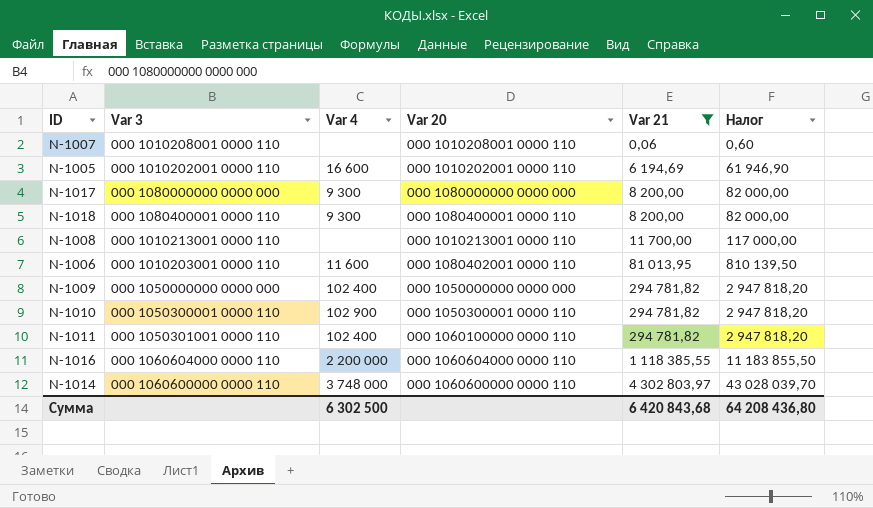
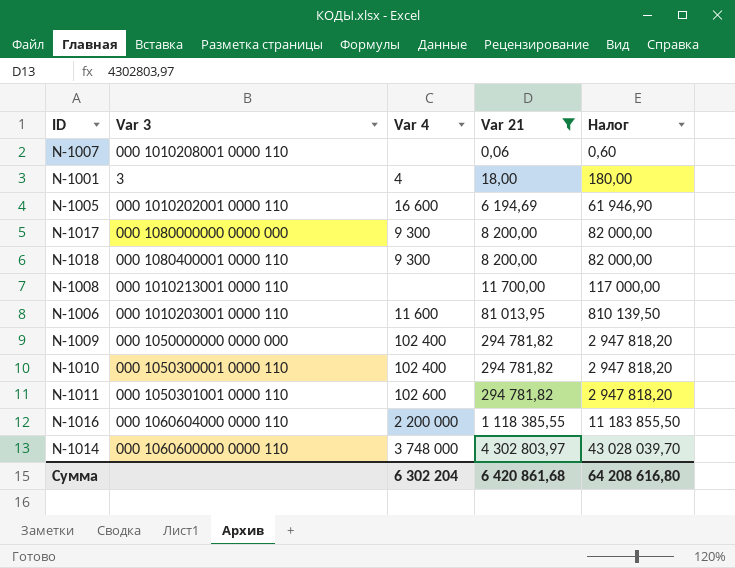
column Var 20 | position: 4 -> none
row N-1001: none -> 3 | 4 | 18,00 | 180,00
N-1010 | Var 4: 102 900 -> 102 400
N-1011 | Var 4: 102 400 -> 102 600
Сумма | Var 4: 6 302 500 -> 6 302 204
Сумма | Var 21: 6 420 843,68 -> 6 420 861,68
Сумма | Налог: 64 208 436,80 -> 64 208 616,80

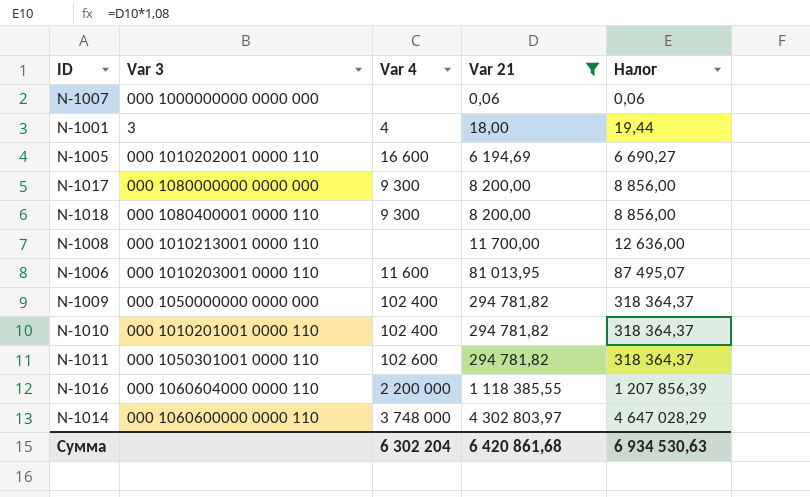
column Налог | formula: [Var 21] * 10 -> [Var 21] * 1,08
N-1007 | Var 3: 000 1010208001 0000 110 -> 000 1000000000 0000 000
N-1010 | Var 3: 000 1050300001 0000 110 -> 000 1010201001 0000 110
Сумма | Налог: 64 208 616,80 -> 6 934 530,63

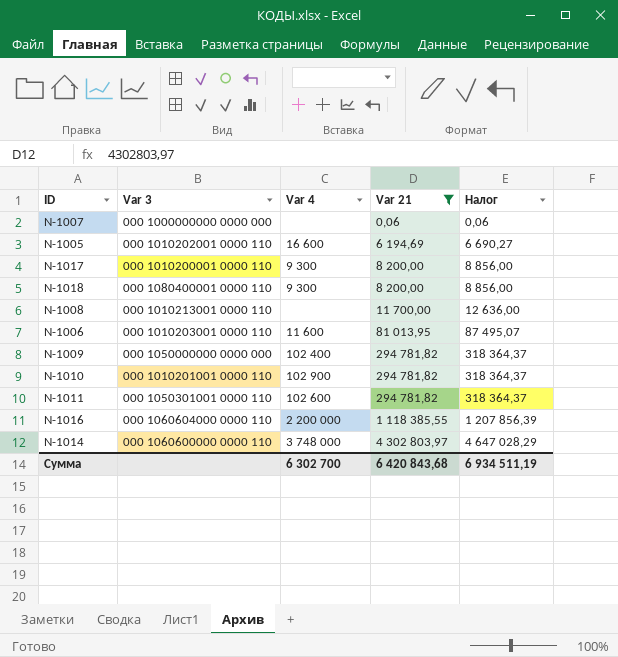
row N-1001: 3 | 4 | 18,00 | 19,44 -> none
N-1017 | Var 3: 000 1080000000 0000 000 -> 000 1010200001 0000 110
N-1010 | Var 4: 102 400 -> 102 900
Сумма | Var 4: 6 302 204 -> 6 302 700
Сумма | Var 21: 6 420 861,68 -> 6 420 843,68
Сумма | Налог: 6 934 530,63 -> 6 934 511,19

